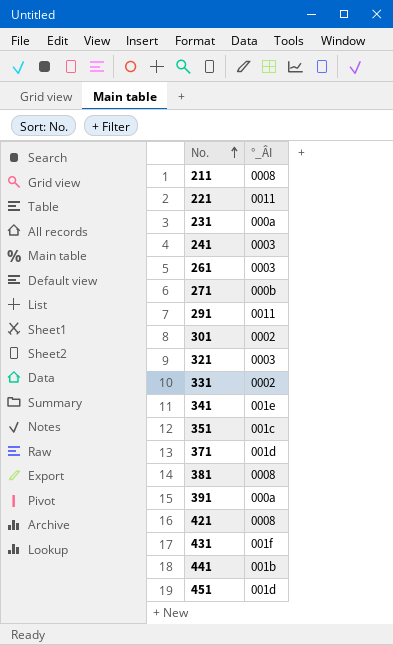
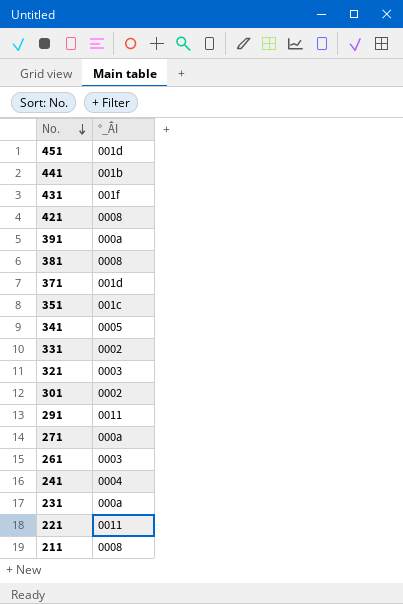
row order: No. ascending -> No. descending
341 | °_ÂI: 001e -> 0005
271 | °_ÂI: 000b -> 000a
241 | °_ÂI: 0003 -> 0004

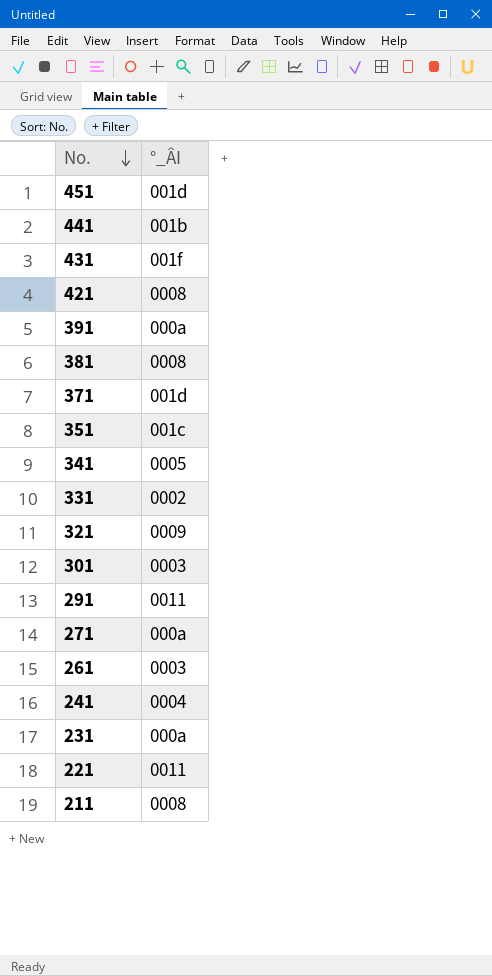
321 | °_ÂI: 0003 -> 0009
301 | °_ÂI: 0002 -> 0003

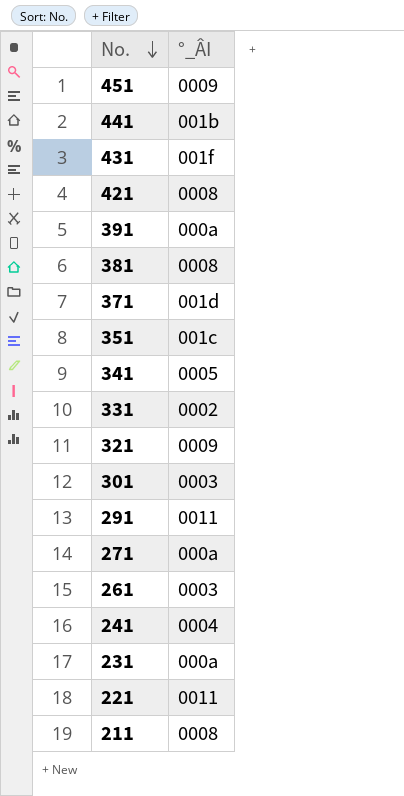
451 | °_ÂI: 001d -> 0009

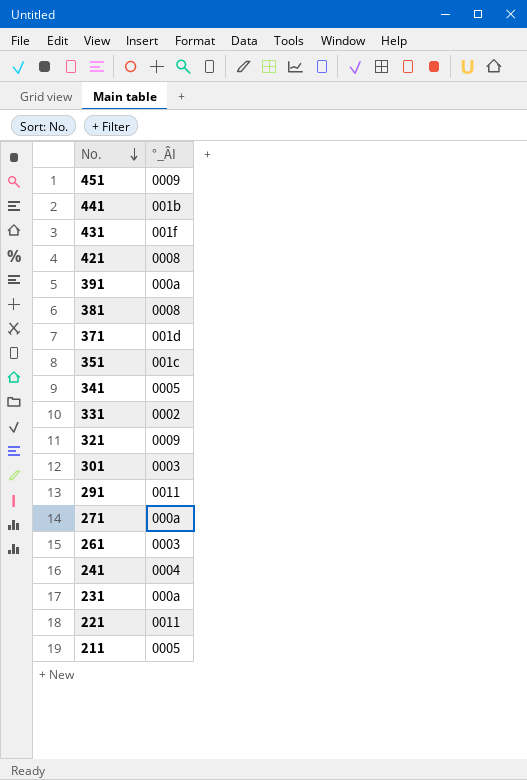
211 | °_ÂI: 0008 -> 0005

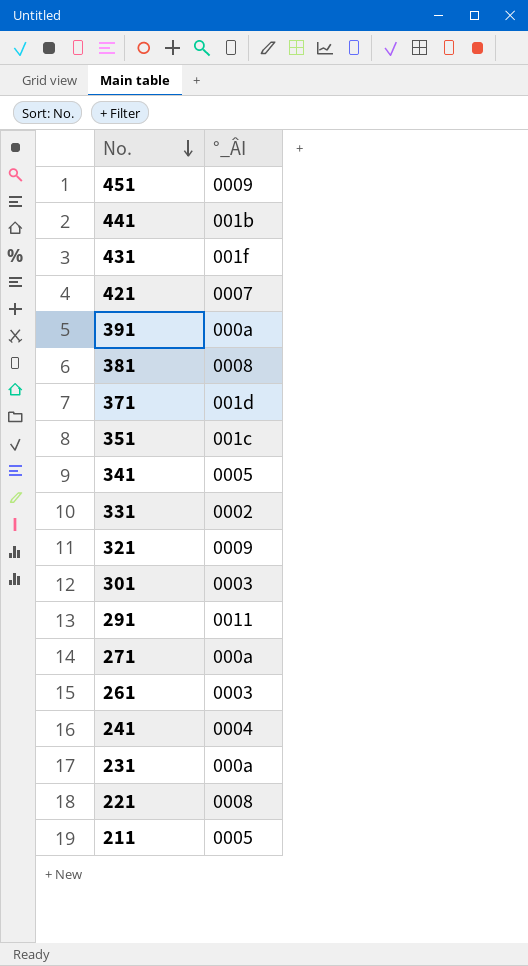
421 | °_ÂI: 0008 -> 0007
221 | °_ÂI: 0011 -> 0008

